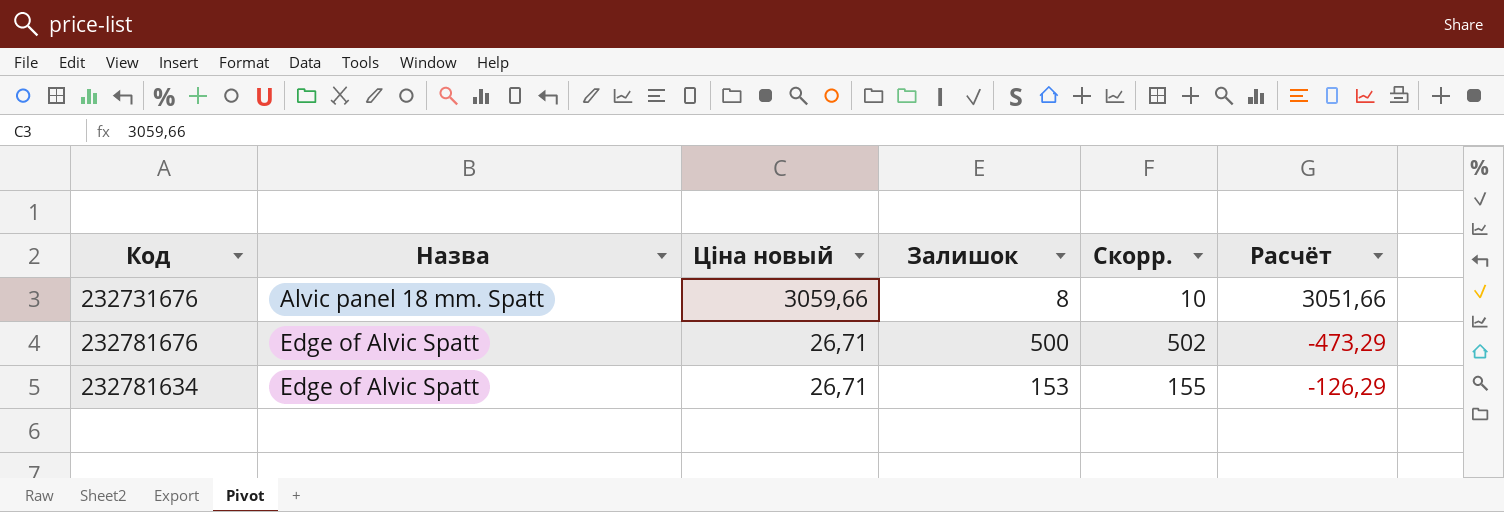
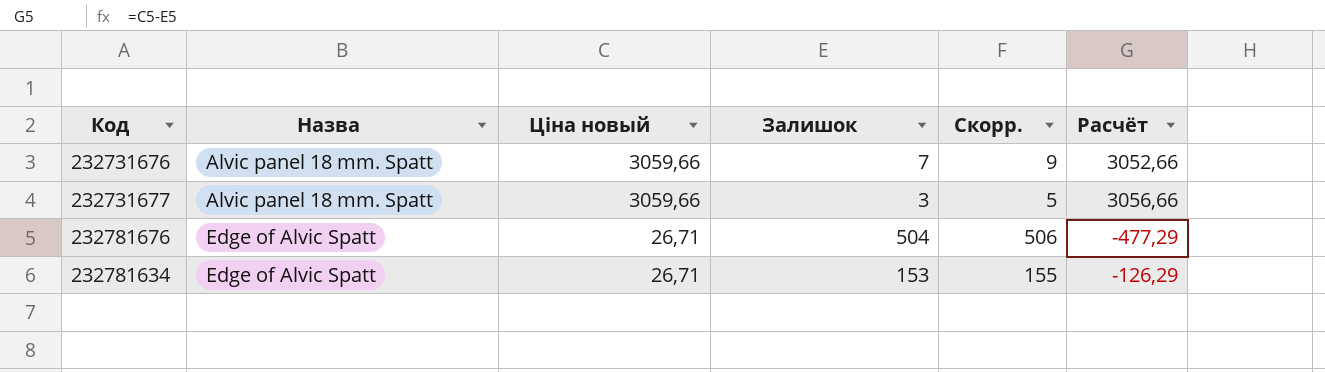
232731676 | Залишок: 8 -> 7
232731676 | Скорр.: 10 -> 9
232731676 | Расчёт: 3051,66 -> 3052,66
row 232731677: none -> Alvic panel 18 mm. Spatt | 3059,66 | 3 | 5 | 3056,66
232781676 | Залишок: 500 -> 504
232781676 | Скорр.: 502 -> 506
232781676 | Расчёт: -473,29 -> -477,29

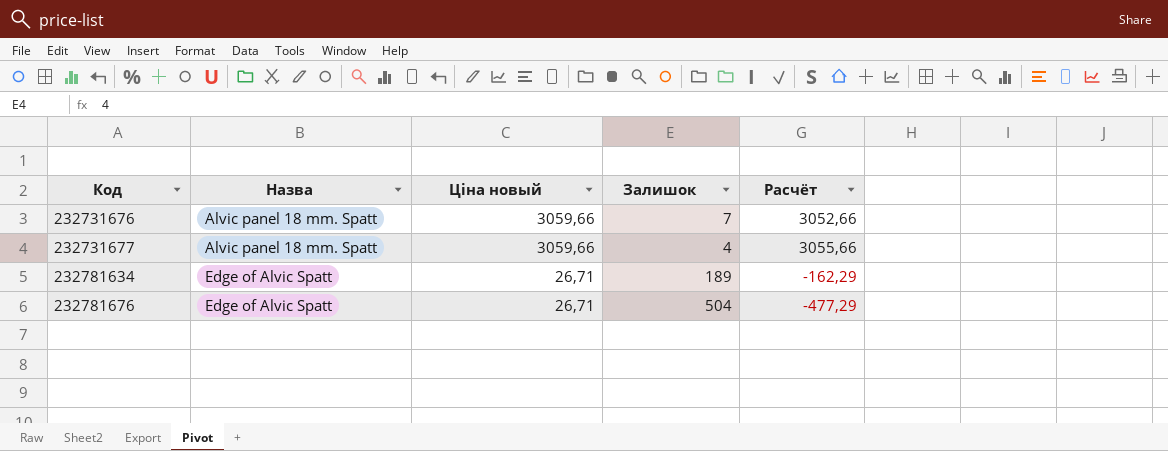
row order: Назва ascending -> Код ascending
column Скорр. | formula: [Залишок] + 2 -> none
232731677 | Залишок: 3 -> 4
232731677 | Расчёт: 3056,66 -> 3055,66
232781634 | Залишок: 153 -> 189
232781634 | Расчёт: -126,29 -> -162,29

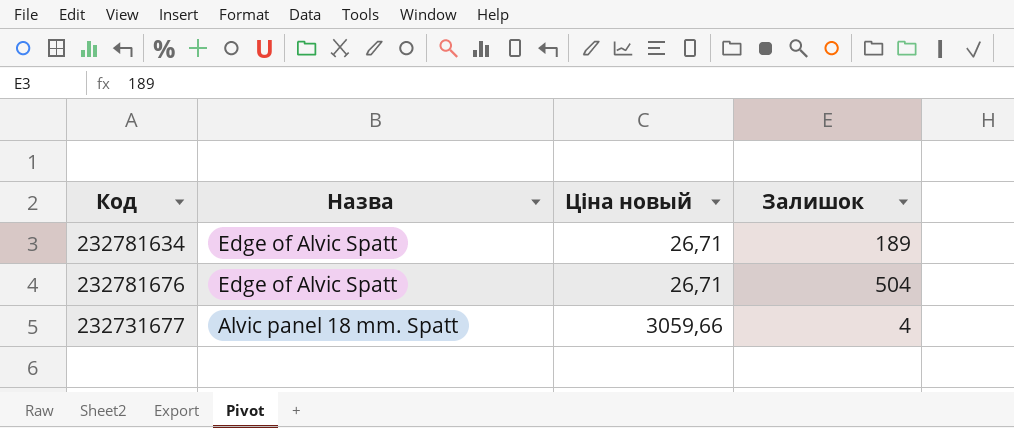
row order: Код ascending -> Назва descending
column Расчёт | formula: [Ціна новый] - [Залишок] -> none
row 232731676: Alvic panel 18 mm. Spatt | 3059,66 | 7 | 3052,66 -> none

